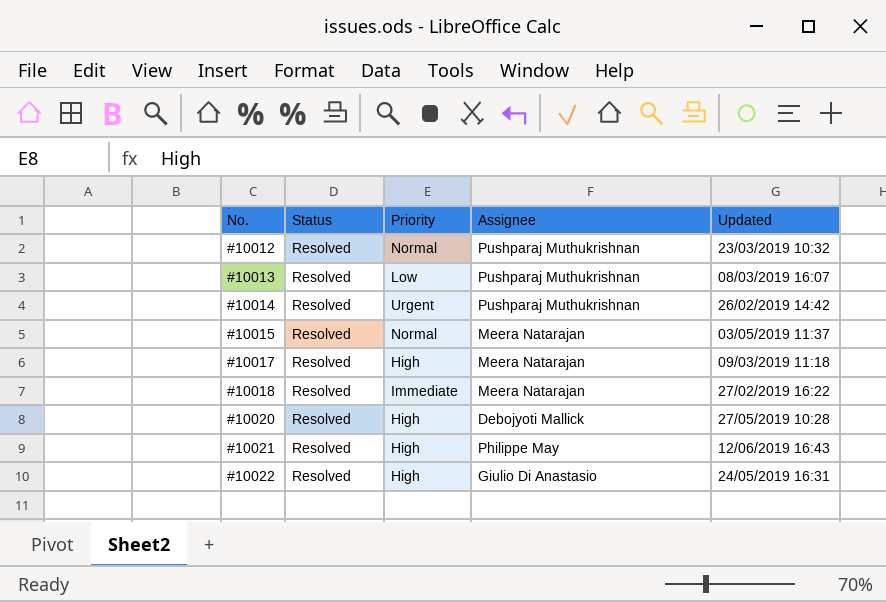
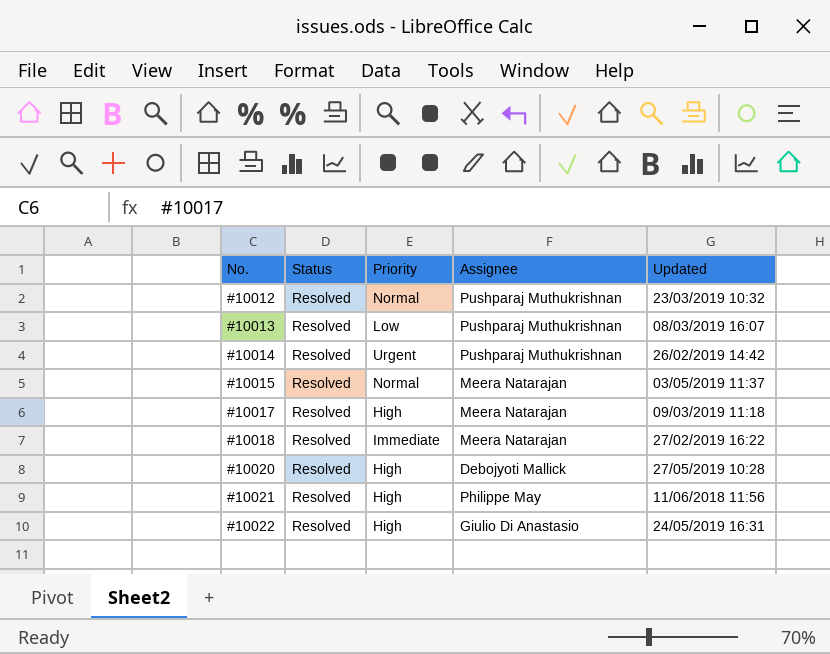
#10021 | Updated: 12/06/2019 16:43 -> 11/06/2018 11:56

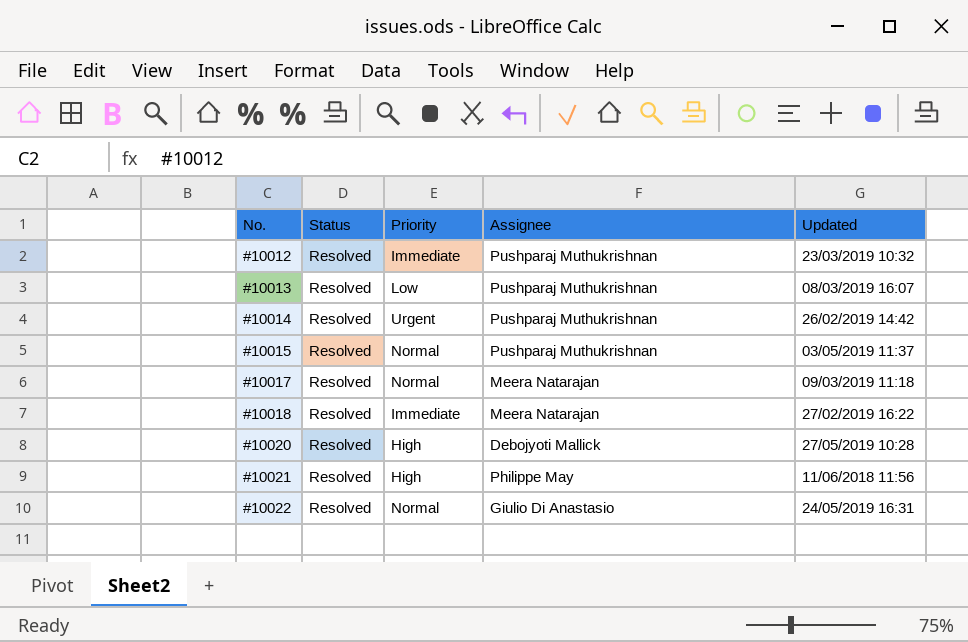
#10012 | Priority: Normal -> Immediate
#10015 | Assignee: Meera Natarajan -> Pushparaj Muthukrishnan
#10017 | Priority: High -> Normal
#10022 | Priority: High -> Normal

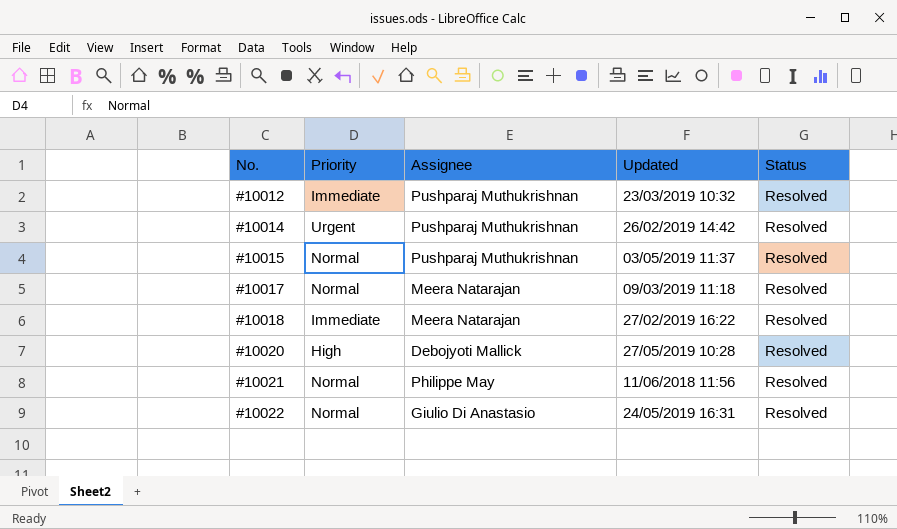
column Status | position: 2 -> 5
row #10013: Resolved | Low | Pushparaj Muthukrishnan | 08/03/2019 16:07 -> none
#10021 | Priority: High -> Normal

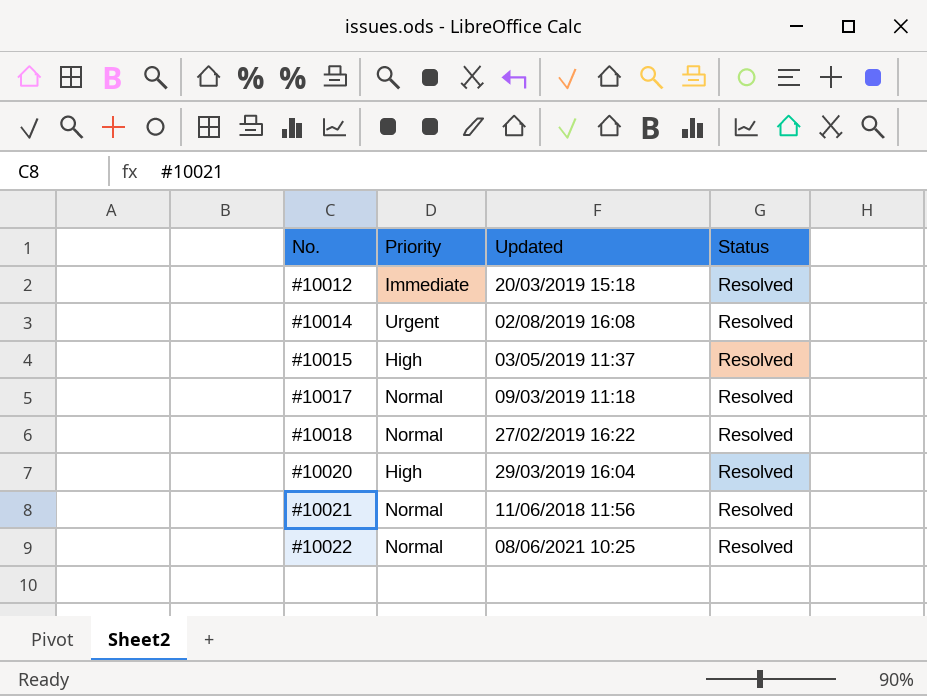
column Assignee | position: 3 -> none
#10012 | Updated: 23/03/2019 10:32 -> 20/03/2019 15:18
#10014 | Updated: 26/02/2019 14:42 -> 02/08/2019 16:08
#10015 | Priority: Normal -> High
#10018 | Priority: Immediate -> Normal
#10020 | Updated: 27/05/2019 10:28 -> 29/03/2019 16:04
#10022 | Updated: 24/05/2019 16:31 -> 08/06/2021 10:25

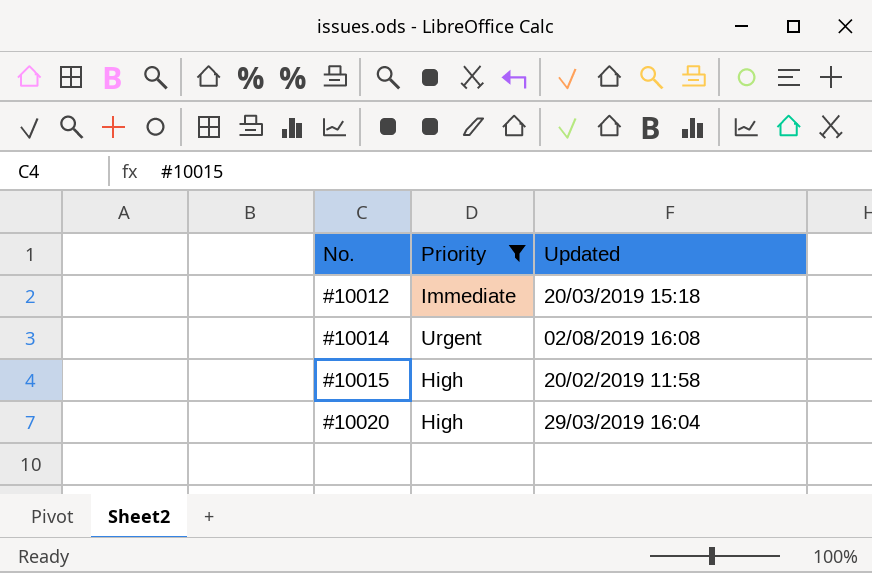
filter: none -> Priority != Normal
column Status | position: 4 -> none
#10015 | Updated: 03/05/2019 11:37 -> 20/02/2019 11:58

